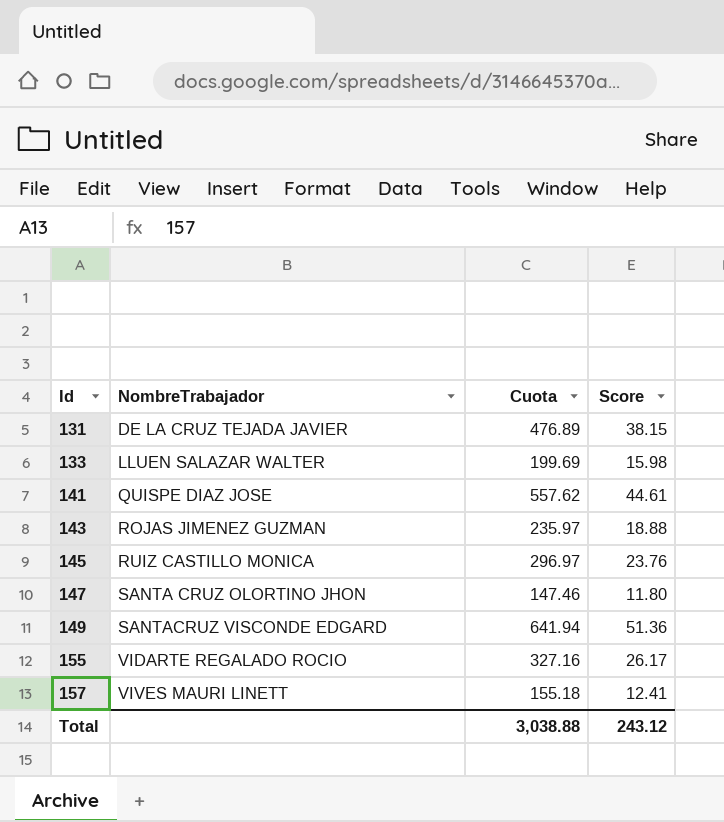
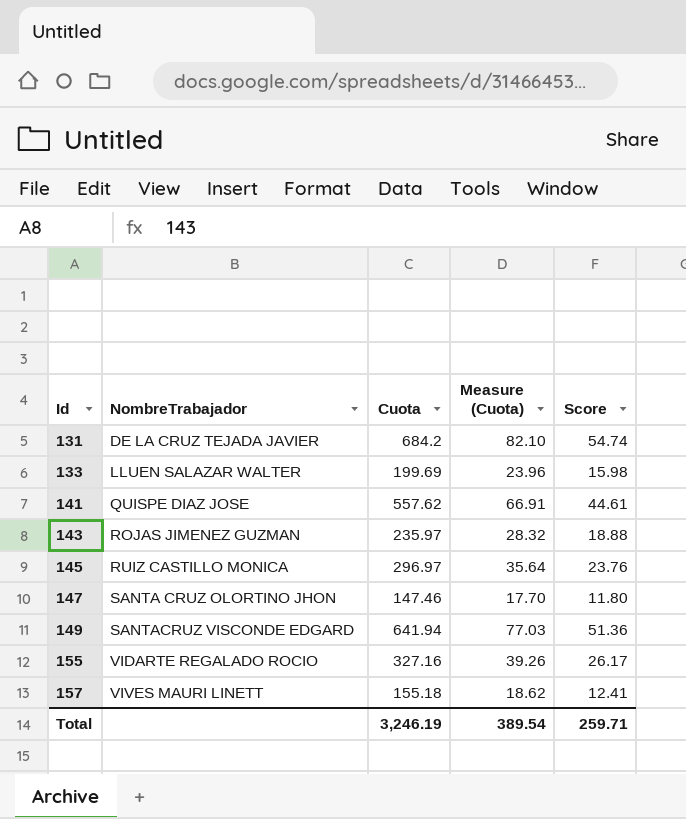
column Measure (Cuota) | formula: none -> [Cuota] * 0.12
131 | Cuota: 476.89 -> 684.2
131 | Score: 38.15 -> 54.74
Total | Cuota: 3,038.88 -> 3,246.19
Total | Score: 243.12 -> 259.71

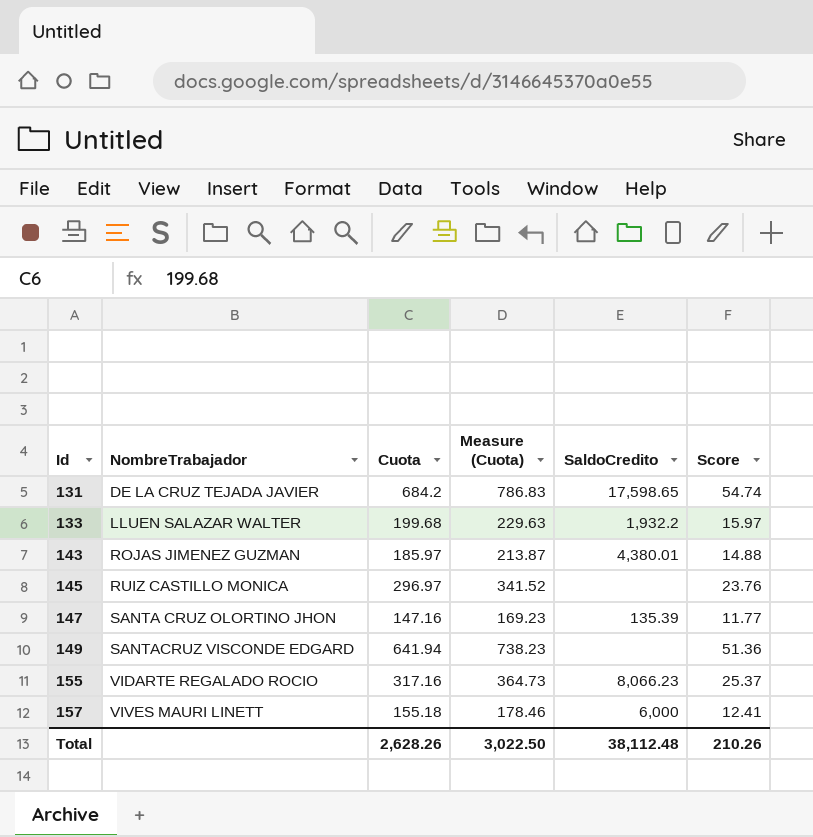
column Measure (Cuota) | formula: [Cuota] * 0.12 -> [Cuota] * 1.15
column SaldoCredito | position: none -> 5
row 141: QUISPE DIAZ JOSE | 557.62 | 66.91 | 44.61 -> none
133 | Cuota: 199.69 -> 199.68
133 | Score: 15.98 -> 15.97
143 | Cuota: 235.97 -> 185.97
143 | Score: 18.88 -> 14.88
147 | Cuota: 147.46 -> 147.16
147 | Score: 11.80 -> 11.77
155 | Cuota: 327.16 -> 317.16
155 | Score: 26.17 -> 25.37
Total | Cuota: 3,246.19 -> 2,628.26
Total | Measure (Cuota): 389.54 -> 3,022.50
Total | Score: 259.71 -> 210.26

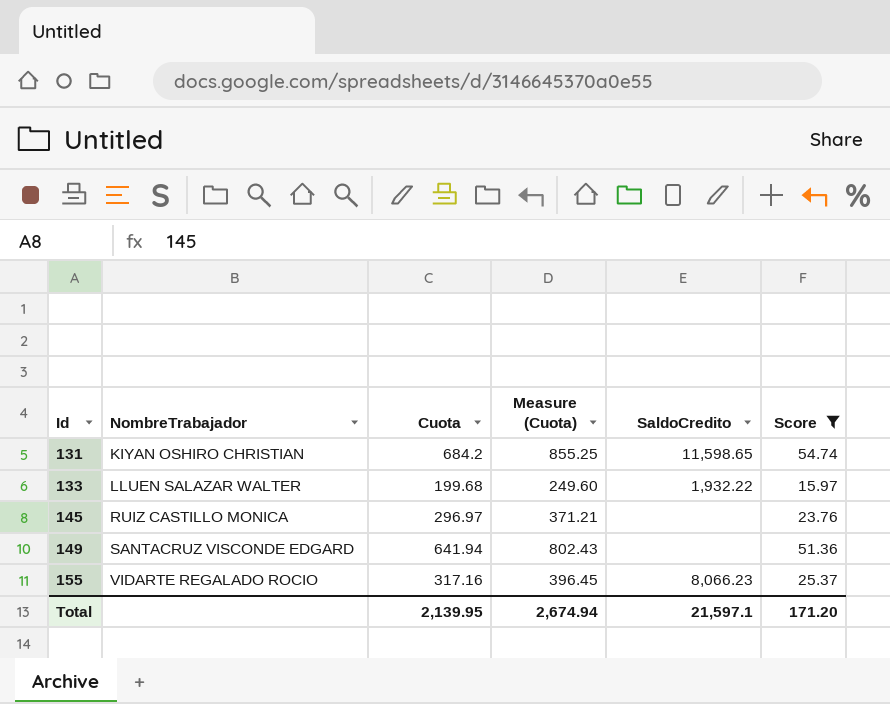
filter: none -> Score >= 15.97
column Measure (Cuota) | formula: [Cuota] * 1.15 -> [Cuota] * 1.25
131 | NombreTrabajador: DE LA CRUZ TEJADA JAVIER -> KIYAN OSHIRO CHRISTIAN
131 | SaldoCredito: 17,598.65 -> 11,598.65
133 | SaldoCredito: 1,932.2 -> 1,932.22
Total | Cuota: 2,628.26 -> 2,139.95
Total | Measure (Cuota): 3,022.50 -> 2,674.94
Total | SaldoCredito: 38,112.48 -> 21,597.1
Total | Score: 210.26 -> 171.20

